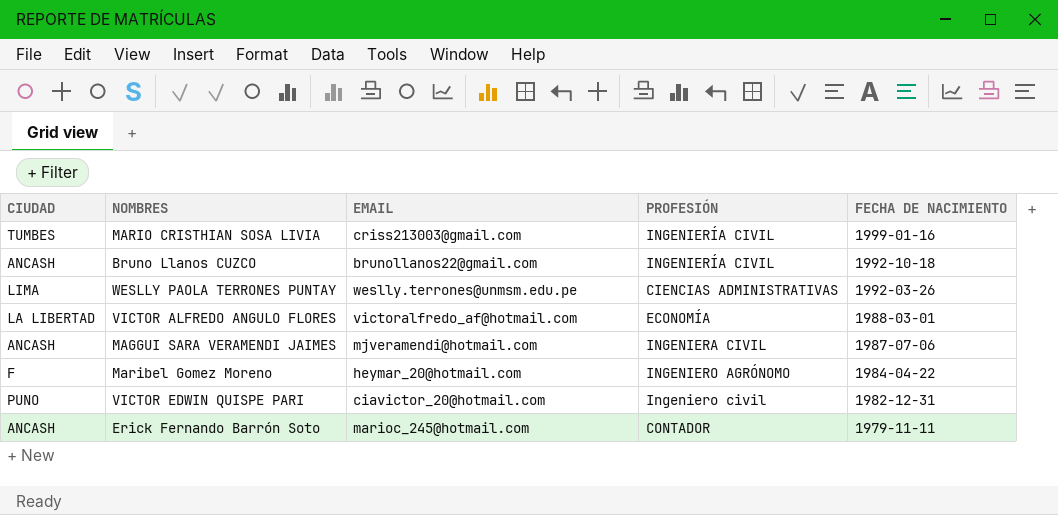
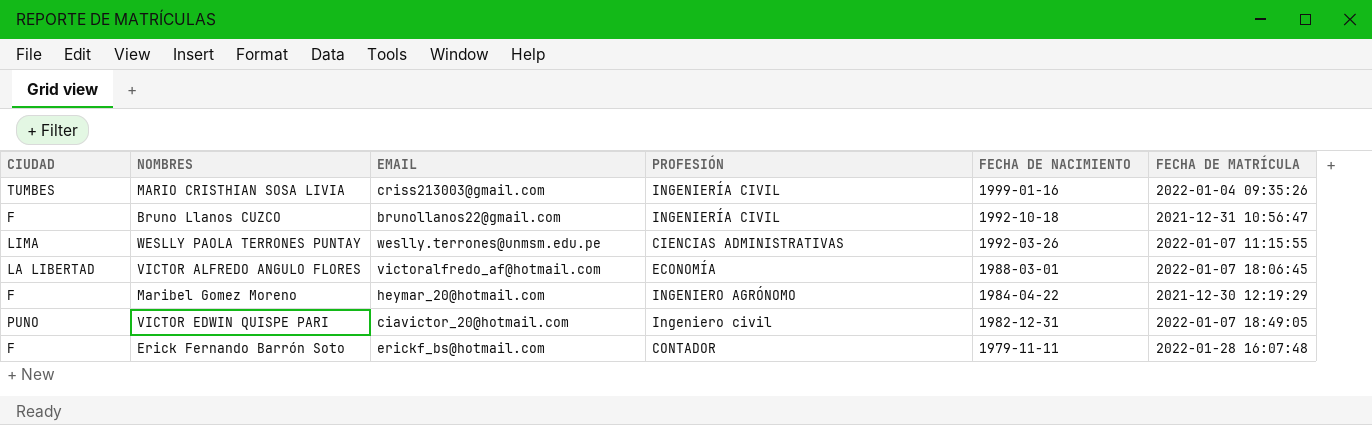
column FECHA DE MATRÍCULA | position: none -> 6
row MAGGUI SARA VERAMENDI JAIMES: ANCASH | mjveramendi@hotmail.com | INGENIERA CIVIL | 1987-07-06 -> none
Bruno Llanos CUZCO | CIUDAD: ANCASH -> F
Erick Fernando Barrón Soto | CIUDAD: ANCASH -> F
Erick Fernando Barrón Soto | EMAIL: marioc_245@hotmail.com -> erickf_bs@hotmail.com

